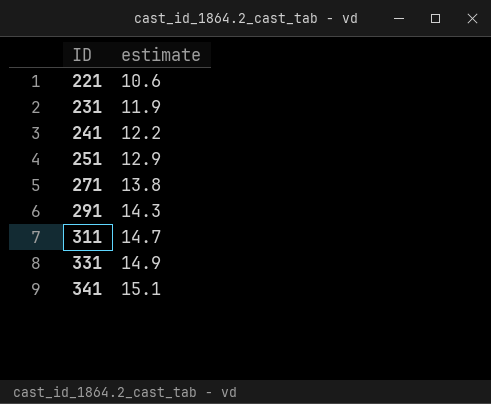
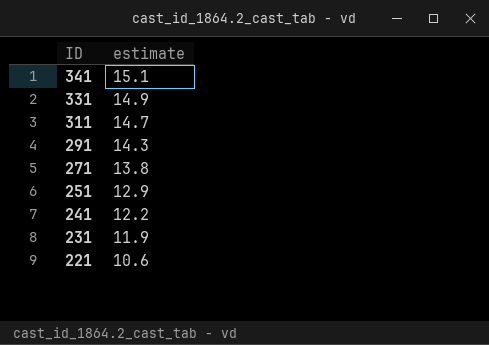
row order: ID ascending -> ID descending

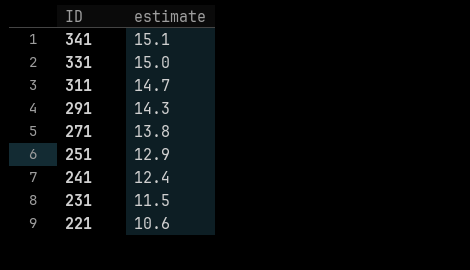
331 | estimate: 14.9 -> 15.0
241 | estimate: 12.2 -> 12.4
231 | estimate: 11.9 -> 11.5

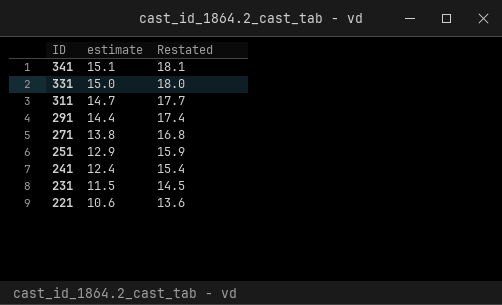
column Restated | formula: none -> [estimate] + 3
291 | estimate: 14.3 -> 14.4

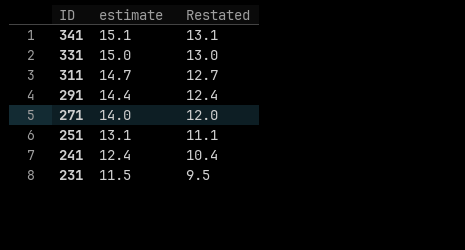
column Restated | formula: [estimate] + 3 -> [estimate] - 2
row 221: 10.6 | 13.6 -> none
271 | estimate: 13.8 -> 14.0
251 | estimate: 12.9 -> 13.1

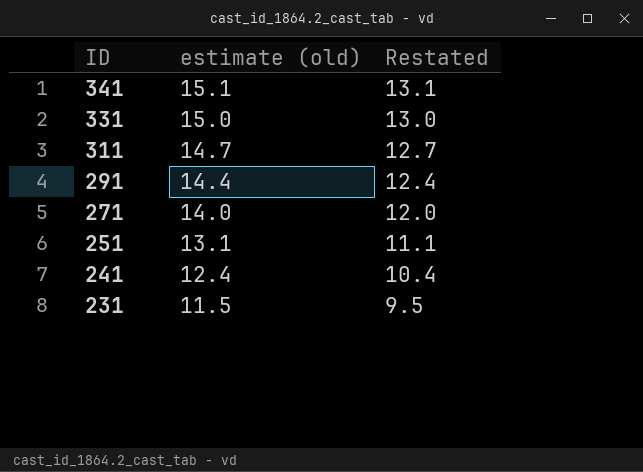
column name: estimate -> estimate (old)

